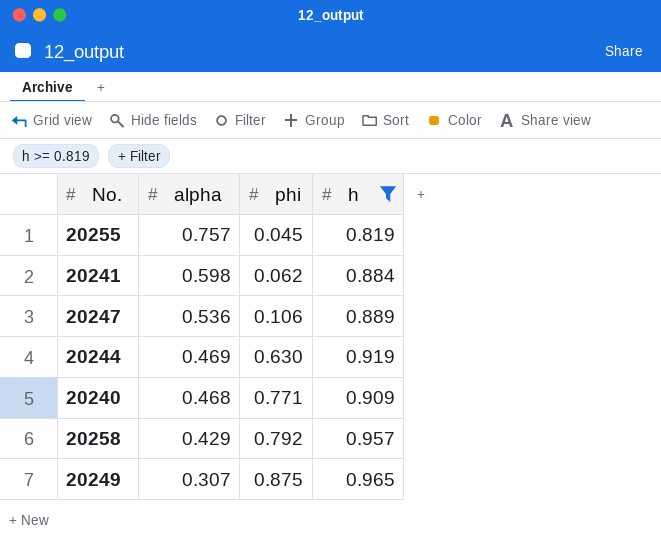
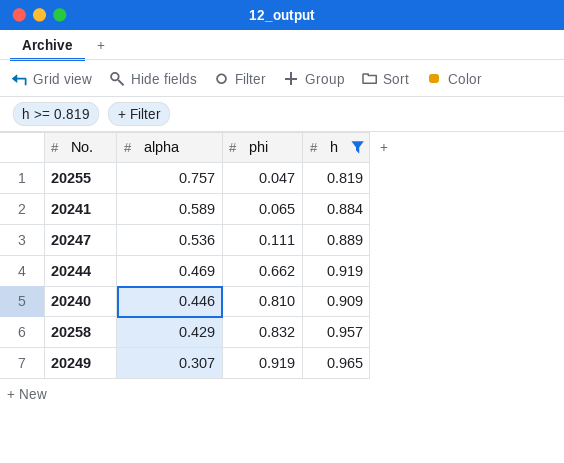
20255 | phi: 0.045 -> 0.047
20241 | alpha: 0.598 -> 0.589
20241 | phi: 0.062 -> 0.065
20247 | phi: 0.106 -> 0.111
20244 | phi: 0.630 -> 0.662
20240 | alpha: 0.468 -> 0.446
20240 | phi: 0.771 -> 0.810
20258 | phi: 0.792 -> 0.832
20249 | phi: 0.875 -> 0.919

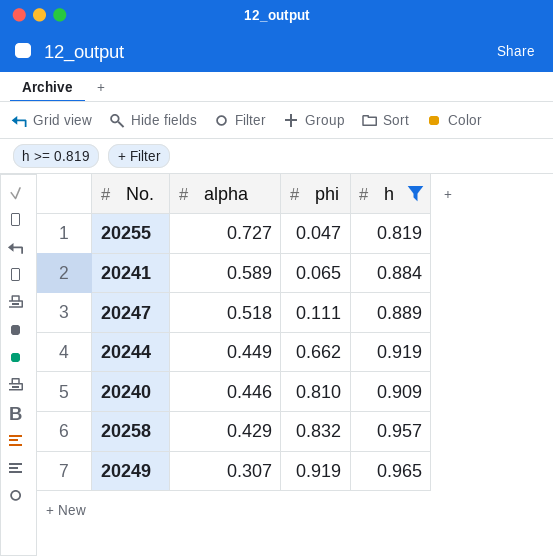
20255 | alpha: 0.757 -> 0.727
20247 | alpha: 0.536 -> 0.518
20244 | alpha: 0.469 -> 0.449

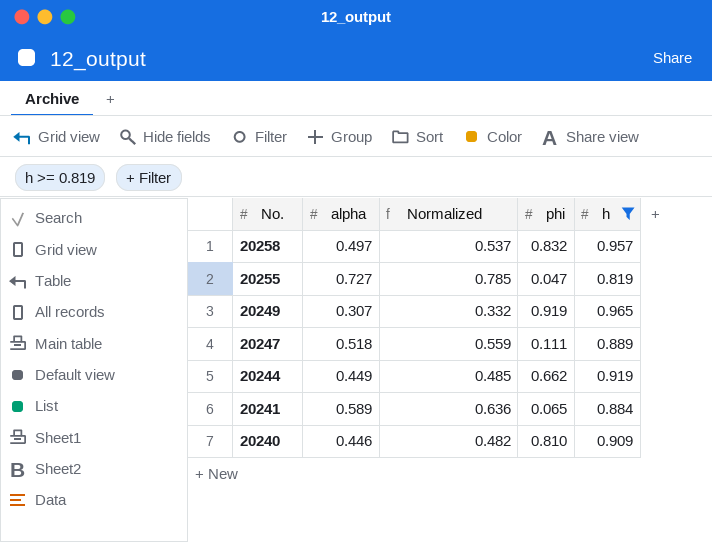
row order: alpha descending -> No. descending
column Normalized | formula: none -> [alpha] * 1.08
20258 | alpha: 0.429 -> 0.497

